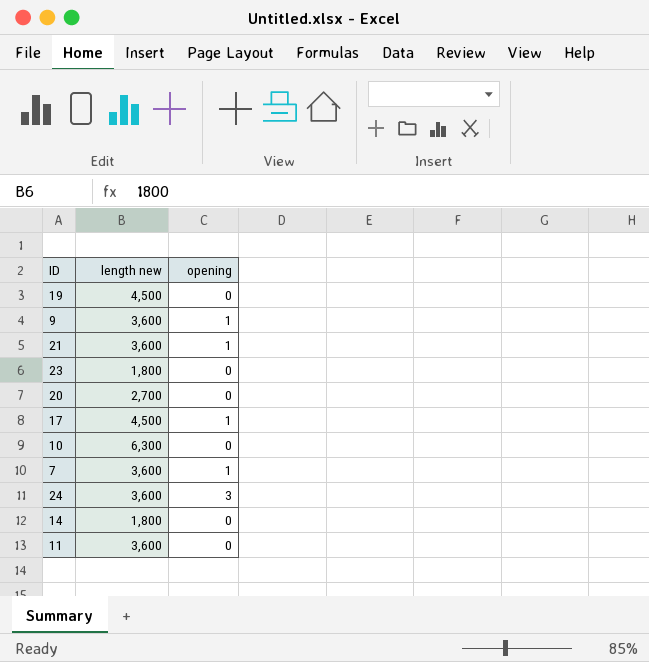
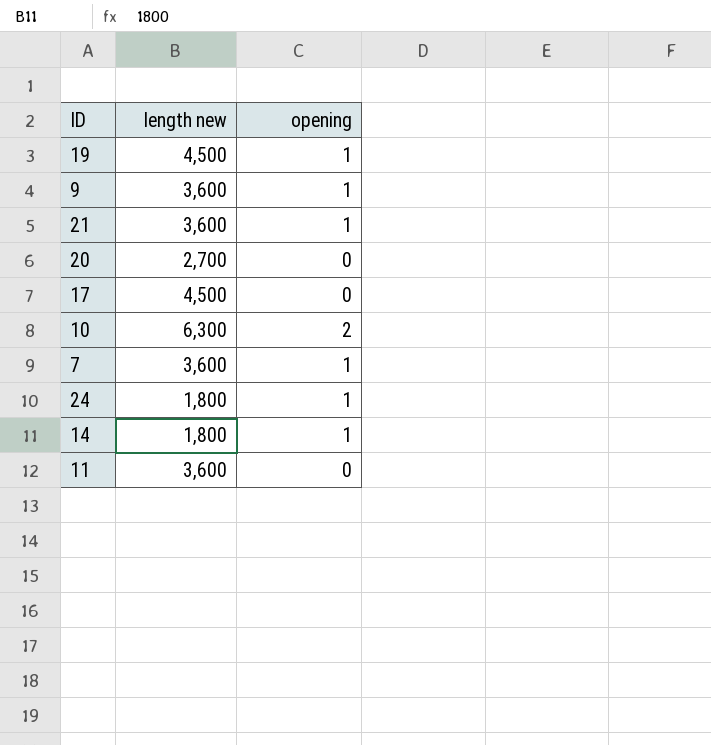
row 23: 1,800 | 0 -> none
19 | opening: 0 -> 1
17 | opening: 1 -> 0
10 | opening: 0 -> 2
24 | length new: 3,600 -> 1,800
24 | opening: 3 -> 1
14 | opening: 0 -> 1

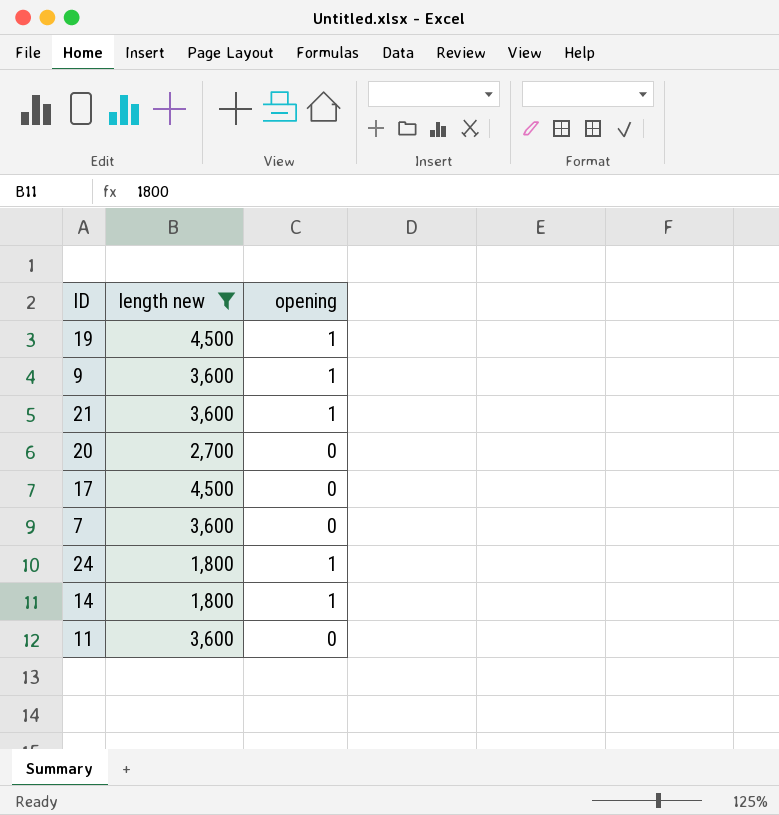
filter: none -> length new != 6,300
7 | opening: 1 -> 0

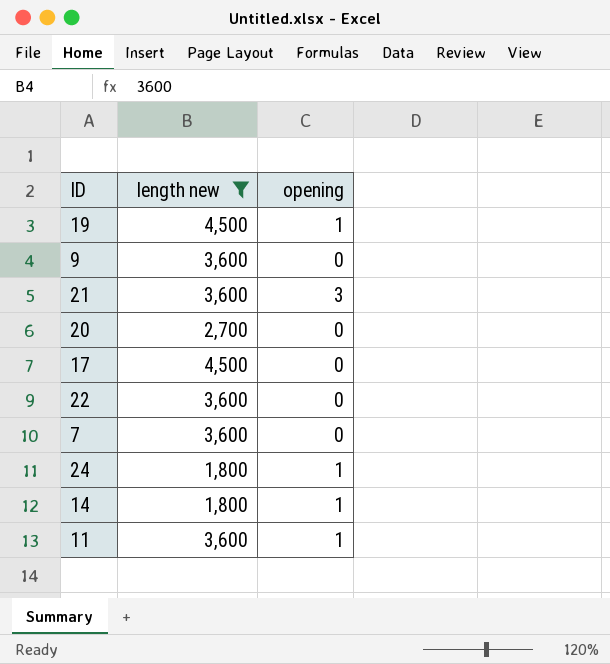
9 | opening: 1 -> 0
21 | opening: 1 -> 3
row 22: none -> 3,600 | 0
11 | opening: 0 -> 1

